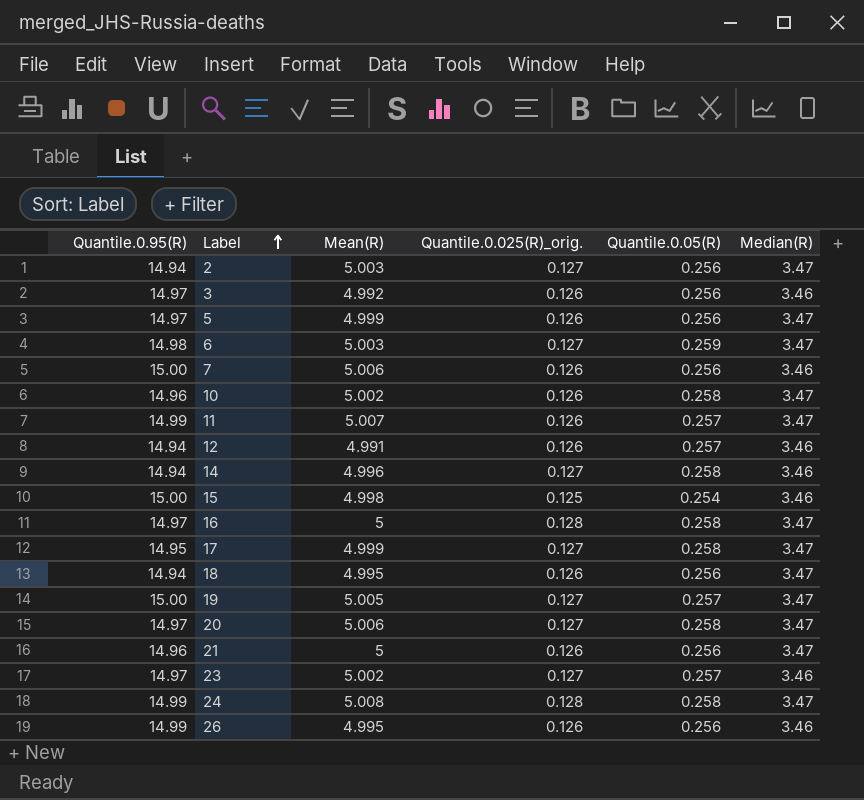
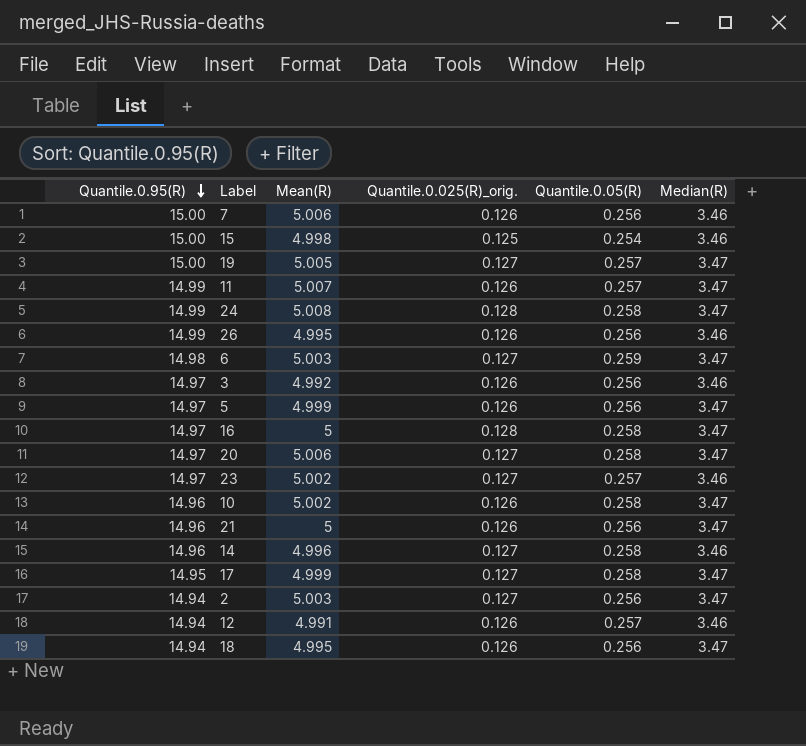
row order: Label ascending -> Quantile.0.95(R) descending
14 | Quantile.0.95(R): 14.94 -> 14.96

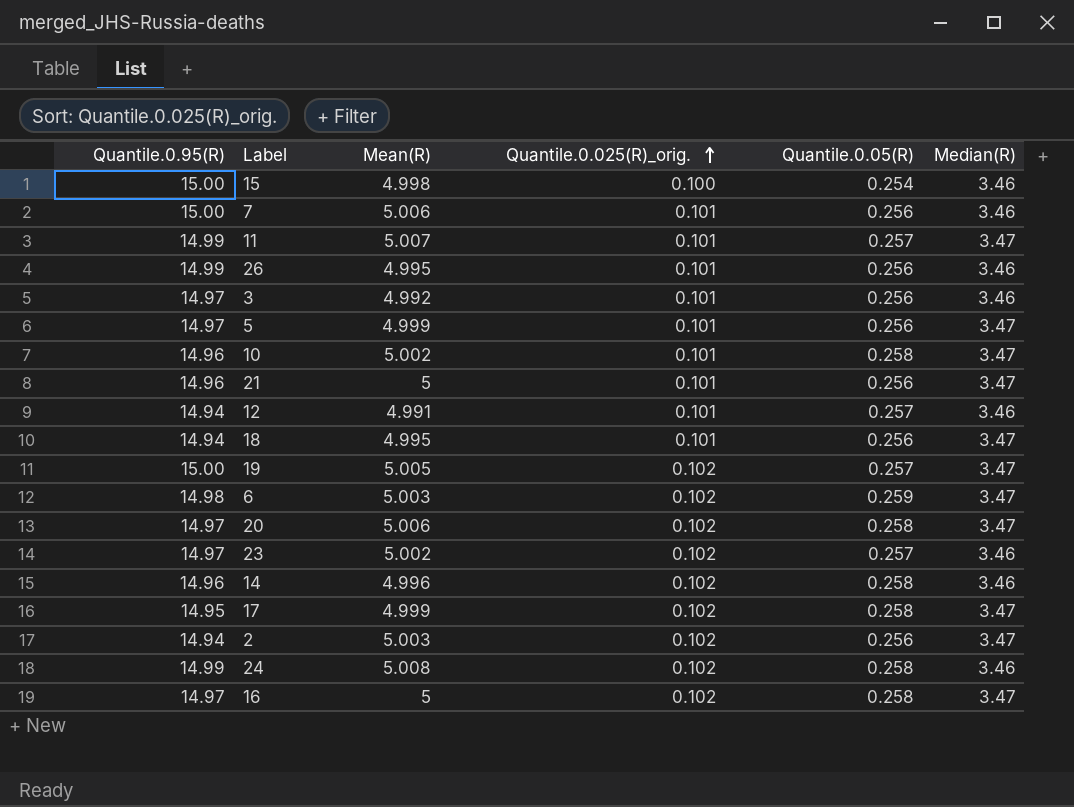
row order: Quantile.0.95(R) descending -> Quantile.0.025(R)_orig. ascending
15 | Quantile.0.025(R)_orig.: 0.125 -> 0.100
7 | Quantile.0.025(R)_orig.: 0.126 -> 0.101
11 | Quantile.0.025(R)_orig.: 0.126 -> 0.101
26 | Quantile.0.025(R)_orig.: 0.126 -> 0.101
3 | Quantile.0.025(R)_orig.: 0.126 -> 0.101
5 | Quantile.0.025(R)_orig.: 0.126 -> 0.101
10 | Quantile.0.025(R)_orig.: 0.126 -> 0.101
21 | Quantile.0.025(R)_orig.: 0.126 -> 0.101
12 | Quantile.0.025(R)_orig.: 0.126 -> 0.101
18 | Quantile.0.025(R)_orig.: 0.126 -> 0.101
19 | Quantile.0.025(R)_orig.: 0.127 -> 0.102
6 | Quantile.0.025(R)_orig.: 0.127 -> 0.102
20 | Quantile.0.025(R)_orig.: 0.127 -> 0.102
23 | Quantile.0.025(R)_orig.: 0.127 -> 0.102
14 | Quantile.0.025(R)_orig.: 0.127 -> 0.102
17 | Quantile.0.025(R)_orig.: 0.127 -> 0.102
2 | Quantile.0.025(R)_orig.: 0.127 -> 0.102
24 | Quantile.0.025(R)_orig.: 0.128 -> 0.102
24 | Median(R): 3.47 -> 3.46
16 | Quantile.0.025(R)_orig.: 0.128 -> 0.102

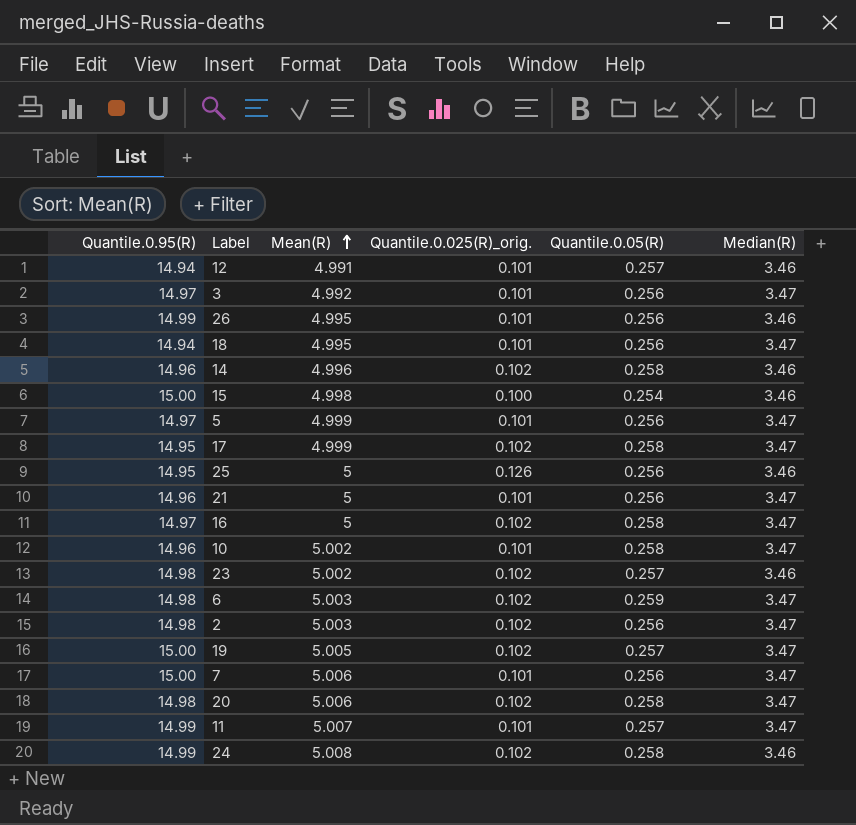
row order: Quantile.0.025(R)_orig. ascending -> Mean(R) ascending
3 | Median(R): 3.46 -> 3.47
row 25: none -> 14.95 | 5 | 0.126 | 0.256 | 3.46
23 | Quantile.0.95(R): 14.97 -> 14.98
2 | Quantile.0.95(R): 14.94 -> 14.98
7 | Median(R): 3.46 -> 3.47
20 | Quantile.0.95(R): 14.97 -> 14.98

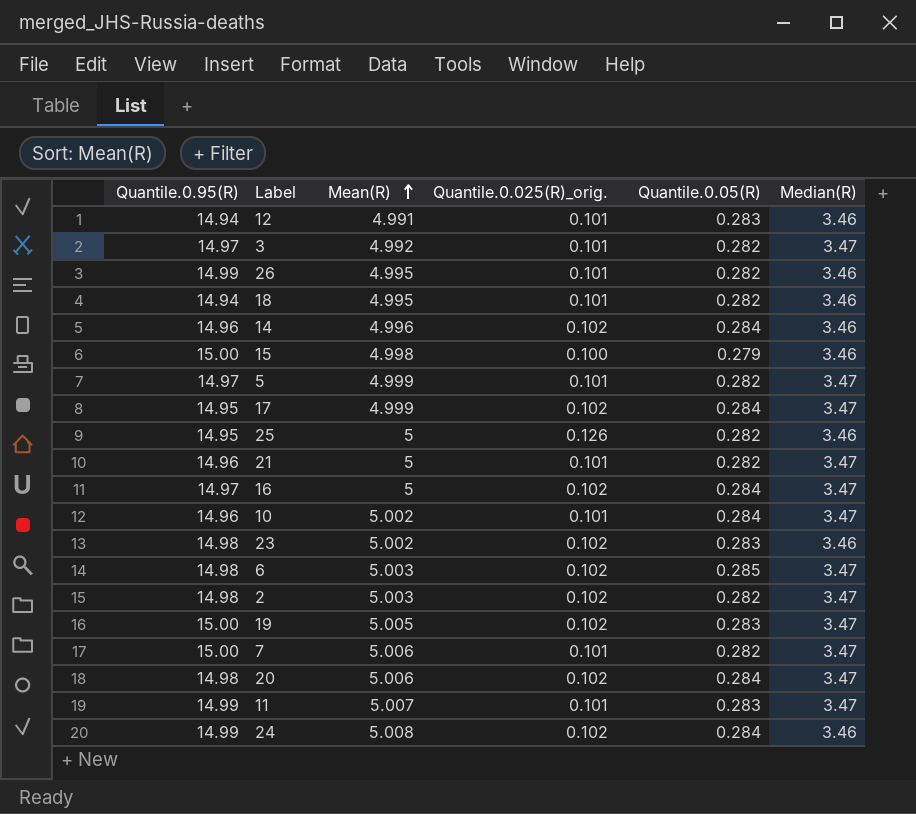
12 | Quantile.0.05(R): 0.257 -> 0.283
3 | Quantile.0.05(R): 0.256 -> 0.282
26 | Quantile.0.05(R): 0.256 -> 0.282
18 | Quantile.0.05(R): 0.256 -> 0.282
18 | Median(R): 3.47 -> 3.46
14 | Quantile.0.05(R): 0.258 -> 0.284
15 | Quantile.0.05(R): 0.254 -> 0.279
5 | Quantile.0.05(R): 0.256 -> 0.282
17 | Quantile.0.05(R): 0.258 -> 0.284
25 | Quantile.0.05(R): 0.256 -> 0.282
21 | Quantile.0.05(R): 0.256 -> 0.282
16 | Quantile.0.05(R): 0.258 -> 0.284
10 | Quantile.0.05(R): 0.258 -> 0.284
23 | Quantile.0.05(R): 0.257 -> 0.283
6 | Quantile.0.05(R): 0.259 -> 0.285
2 | Quantile.0.05(R): 0.256 -> 0.282
19 | Quantile.0.05(R): 0.257 -> 0.283
7 | Quantile.0.05(R): 0.256 -> 0.282
20 | Quantile.0.05(R): 0.258 -> 0.284
11 | Quantile.0.05(R): 0.257 -> 0.283
24 | Quantile.0.05(R): 0.258 -> 0.284

